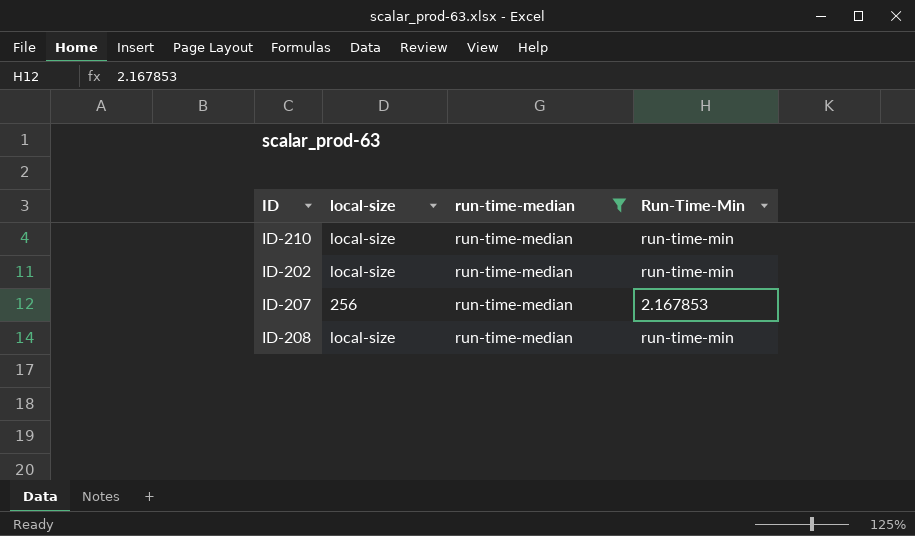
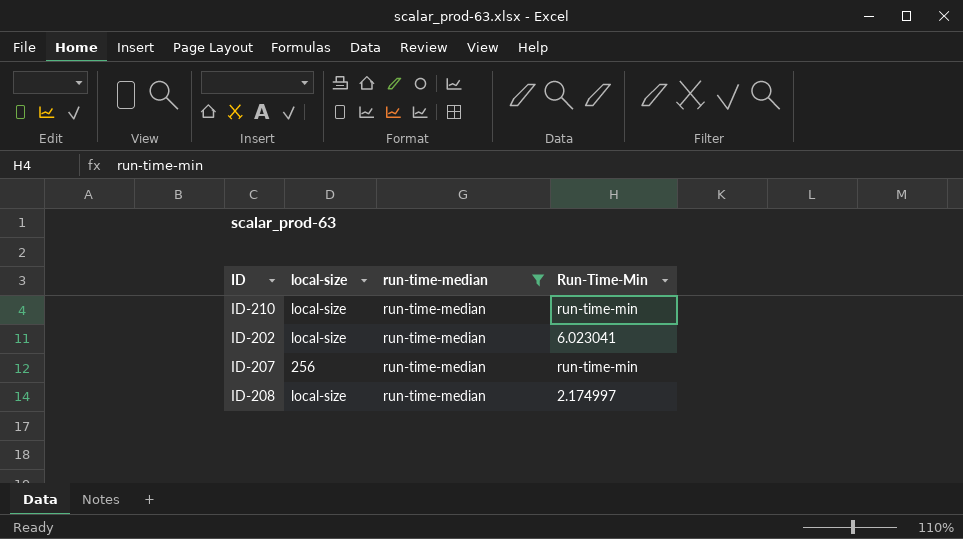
ID-202 | Run-Time-Min: run-time-min -> 6.023041
ID-207 | Run-Time-Min: 2.167853 -> run-time-min
ID-208 | Run-Time-Min: run-time-min -> 2.174997

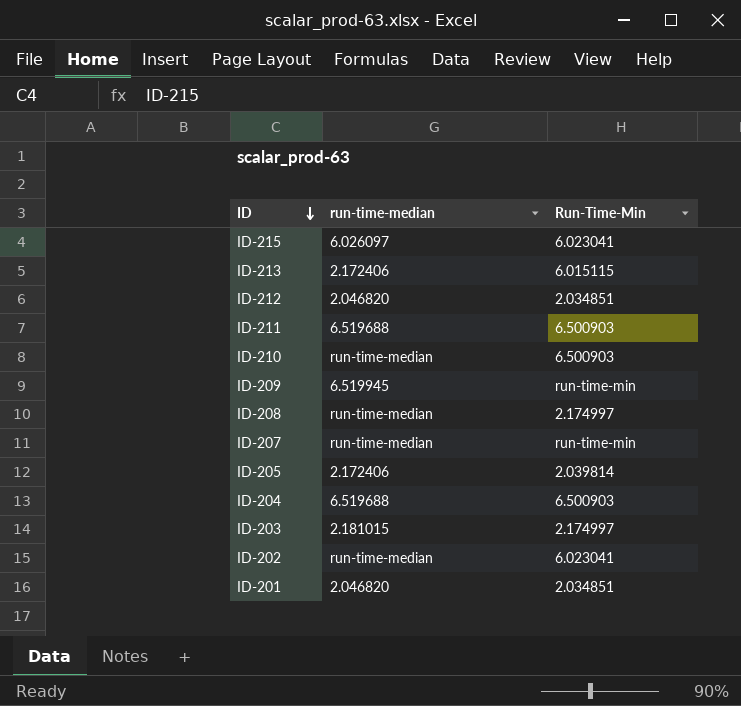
filter: run-time-median = run-time-median -> none
row order: none -> ID descending
column local-size | position: 2 -> none
ID-210 | Run-Time-Min: run-time-min -> 6.500903

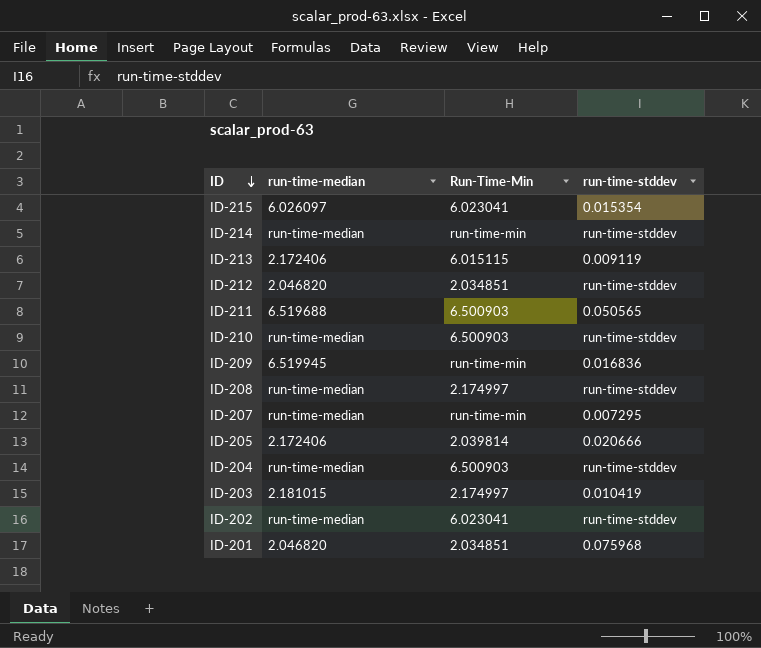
column run-time-stddev | position: none -> 4
row ID-214: none -> run-time-median | run-time-min | run-time-stddev
ID-204 | run-time-median: 6.519688 -> run-time-median

